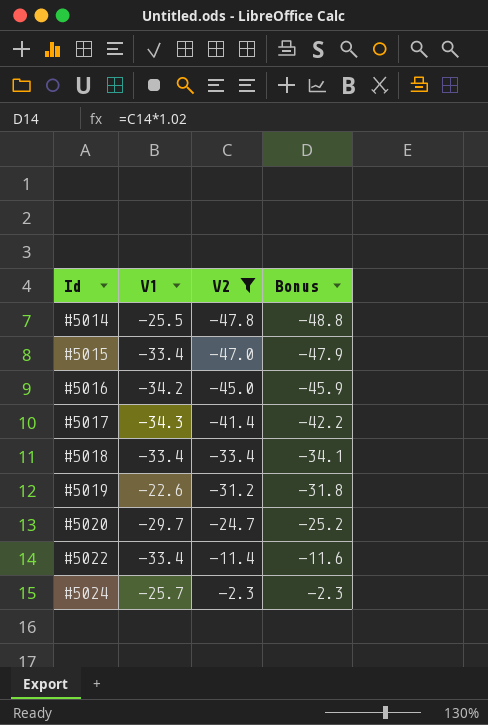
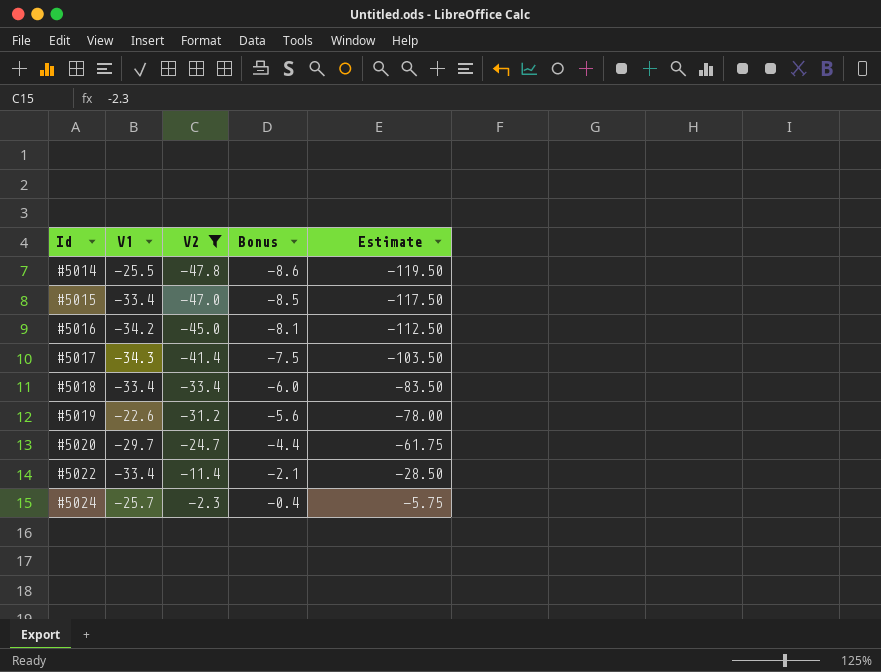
column Bonus | formula: [V2] * 1.02 -> [V2] * 0.18
column Estimate | formula: none -> [V2] * 2.5

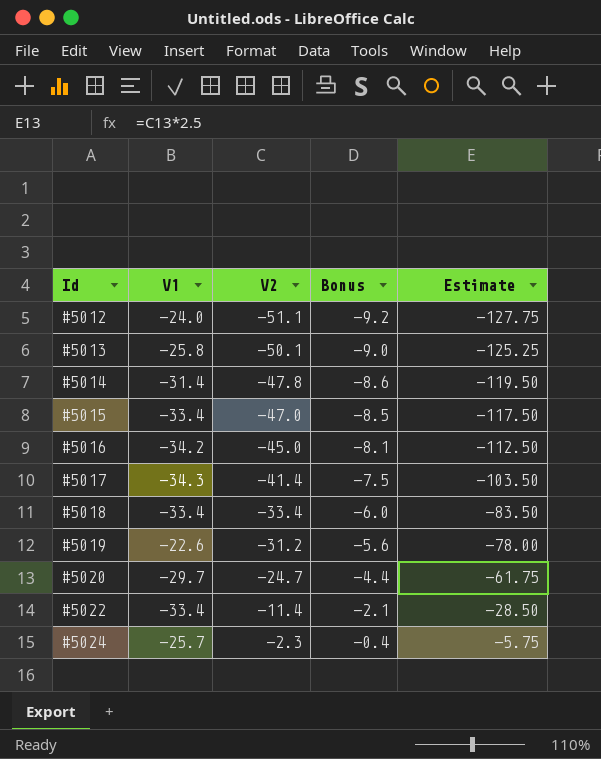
filter: V2 >= -47.8 -> none
#5014 | V1: -25.5 -> -31.4

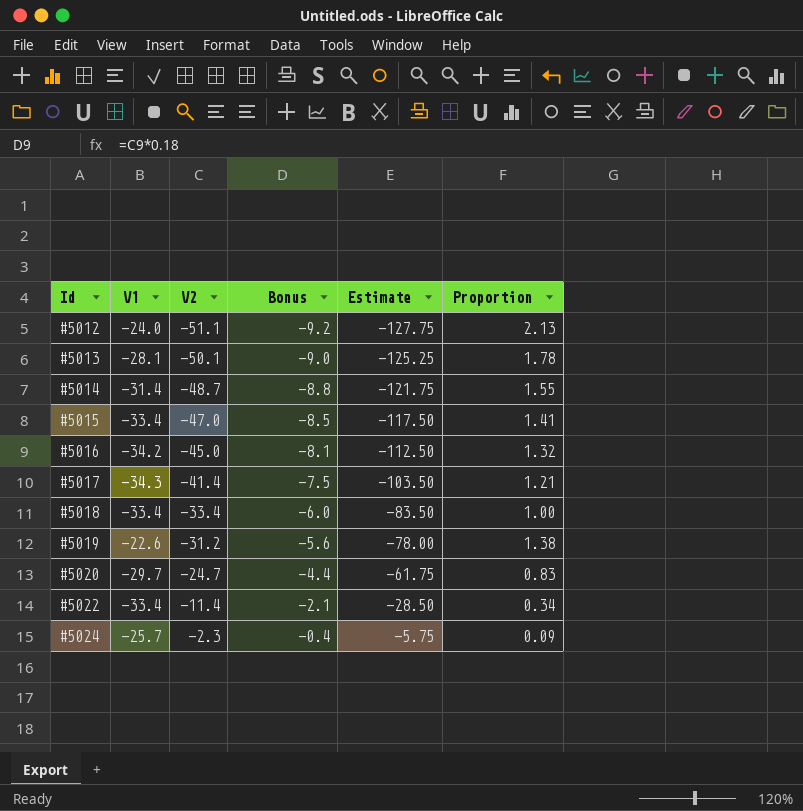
column Proportion | formula: none -> [V2] / [V1]
#5013 | V1: -25.8 -> -28.1
#5014 | V2: -47.8 -> -48.7
#5014 | Bonus: -8.6 -> -8.8
#5014 | Estimate: -119.50 -> -121.75

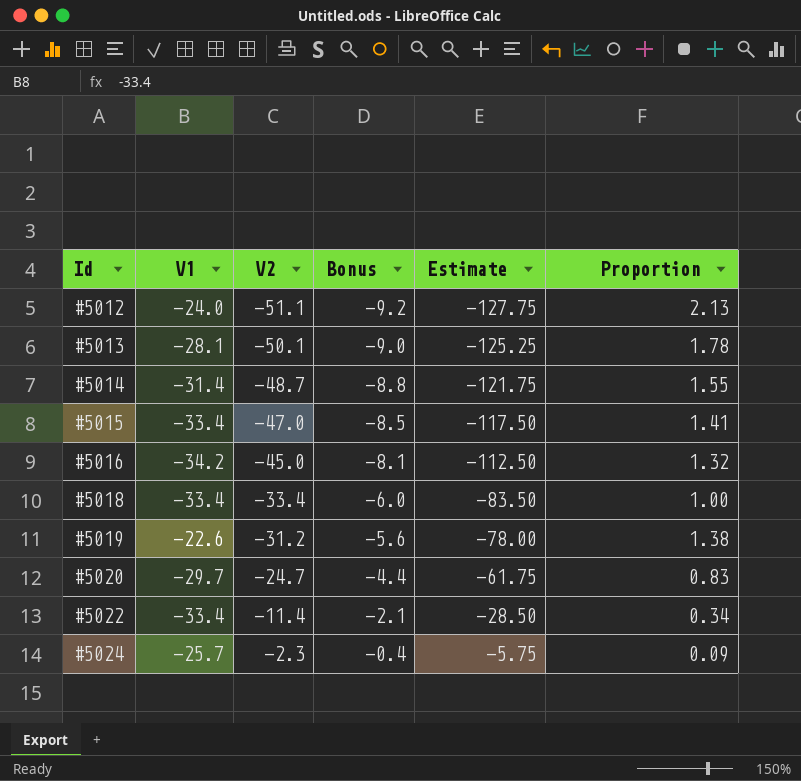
row #5017: -34.3 | -41.4 | -7.5 | -103.50 | 1.21 -> none

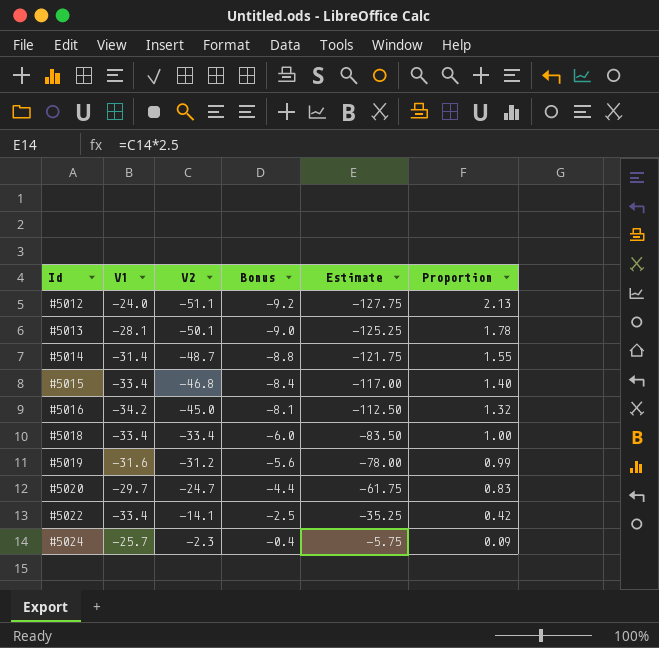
#5015 | V2: -47.0 -> -46.8
#5015 | Bonus: -8.5 -> -8.4
#5015 | Estimate: -117.50 -> -117.00
#5015 | Proportion: 1.41 -> 1.40
#5019 | V1: -22.6 -> -31.6
#5019 | Proportion: 1.38 -> 0.99
#5022 | V2: -11.4 -> -14.1
#5022 | Bonus: -2.1 -> -2.5
#5022 | Estimate: -28.50 -> -35.25
#5022 | Proportion: 0.34 -> 0.42

